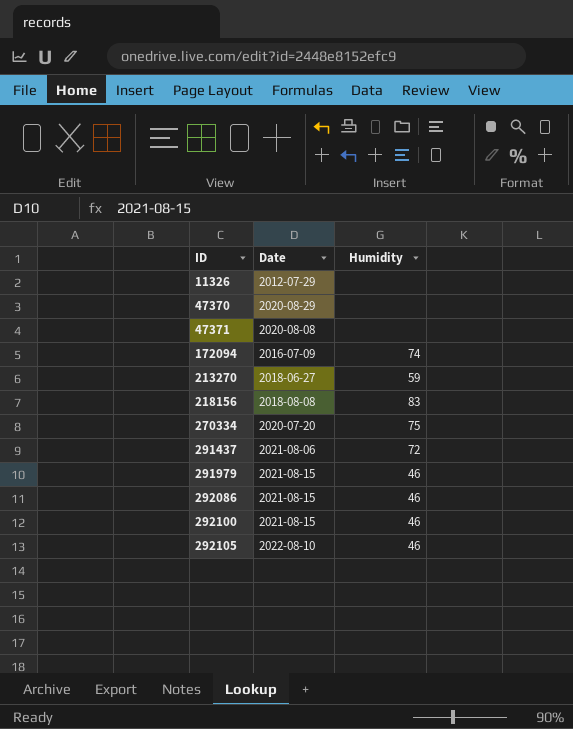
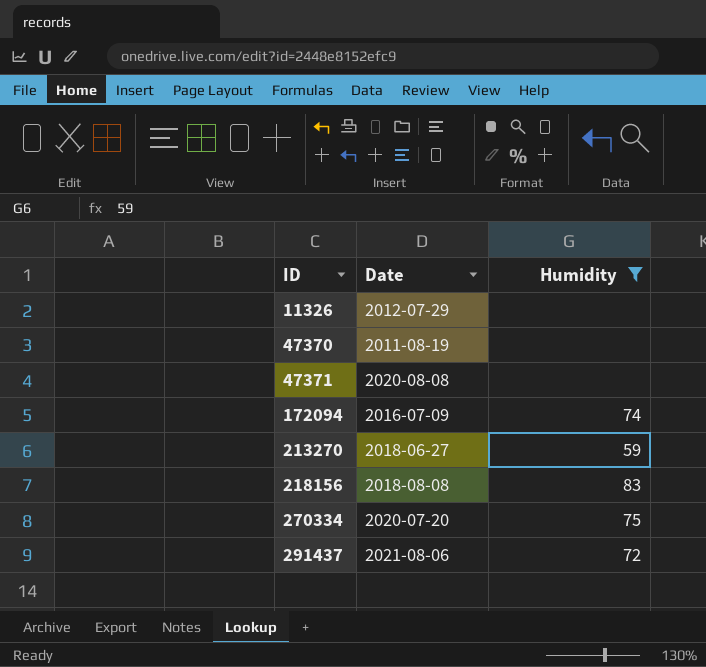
filter: none -> Humidity != 46
47370 | Date: 2020-08-29 -> 2011-08-19

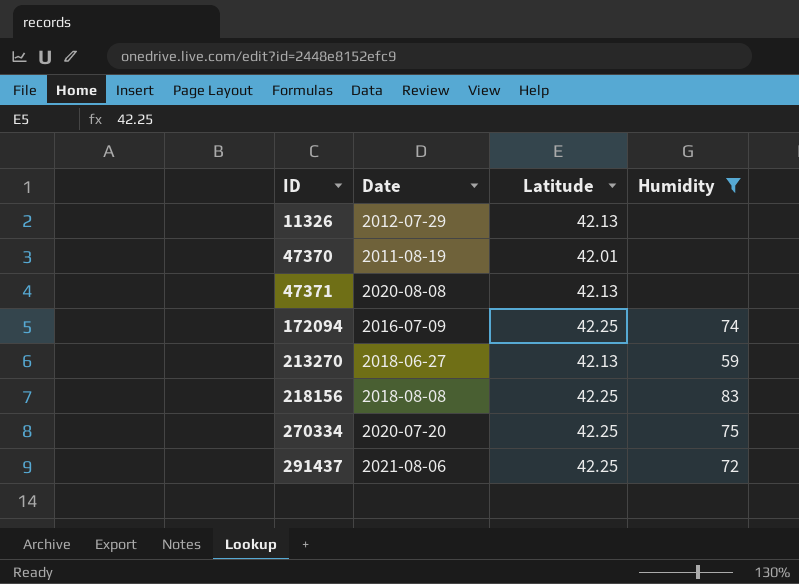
column Latitude | position: none -> 3

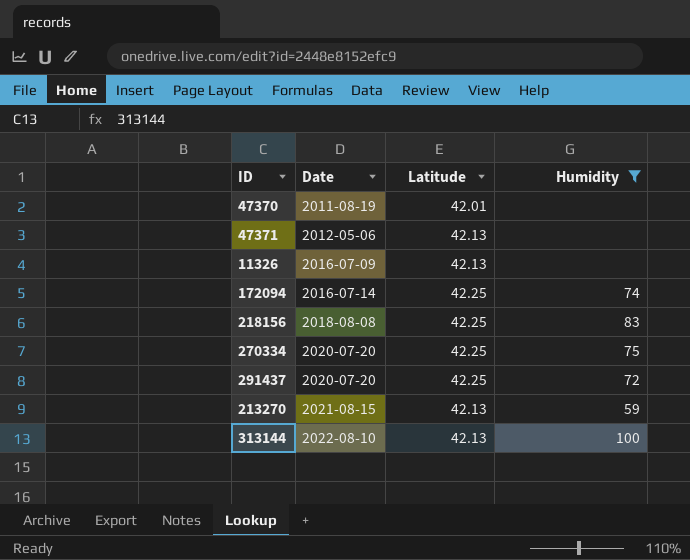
row order: ID ascending -> Date ascending
47371 | Date: 2020-08-08 -> 2012-05-06
11326 | Date: 2012-07-29 -> 2016-07-09
172094 | Date: 2016-07-09 -> 2016-07-14
291437 | Date: 2021-08-06 -> 2020-07-20
213270 | Date: 2018-06-27 -> 2021-08-15
row 313144: none -> 2022-08-10 | 42.13 | 100

